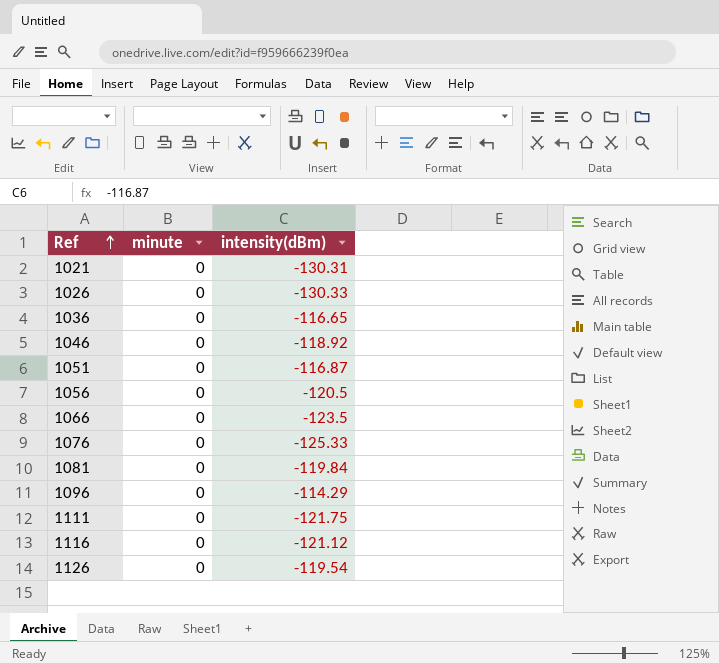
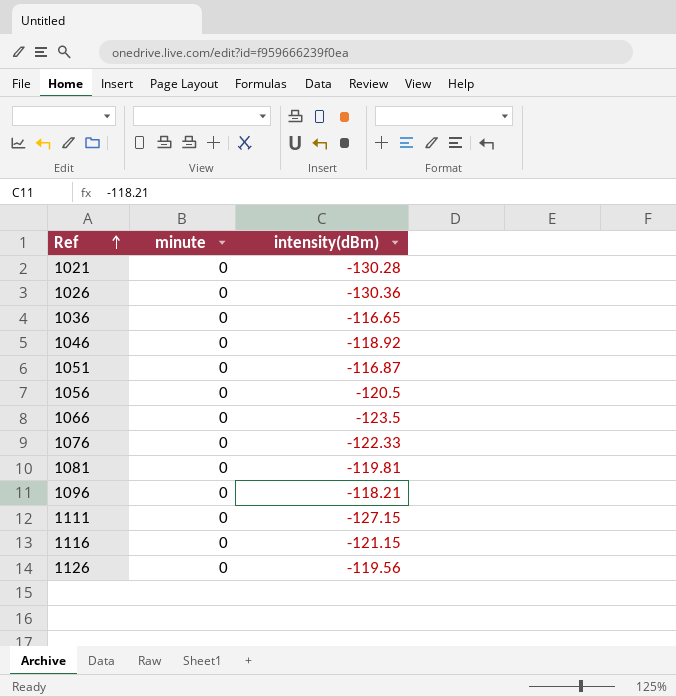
1021 | intensity(dBm): -130.31 -> -130.28
1026 | intensity(dBm): -130.33 -> -130.36
1076 | intensity(dBm): -125.33 -> -122.33
1081 | intensity(dBm): -119.84 -> -119.81
1096 | intensity(dBm): -114.29 -> -118.21
1111 | intensity(dBm): -121.75 -> -127.15
1116 | intensity(dBm): -121.12 -> -121.15
1126 | intensity(dBm): -119.54 -> -119.56

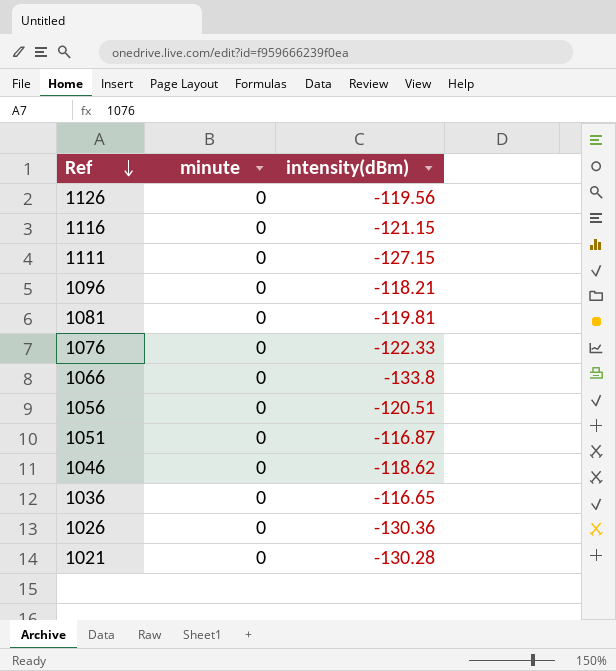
row order: Ref ascending -> Ref descending
1066 | intensity(dBm): -123.5 -> -133.8
1056 | intensity(dBm): -120.5 -> -120.51
1046 | intensity(dBm): -118.92 -> -118.62

